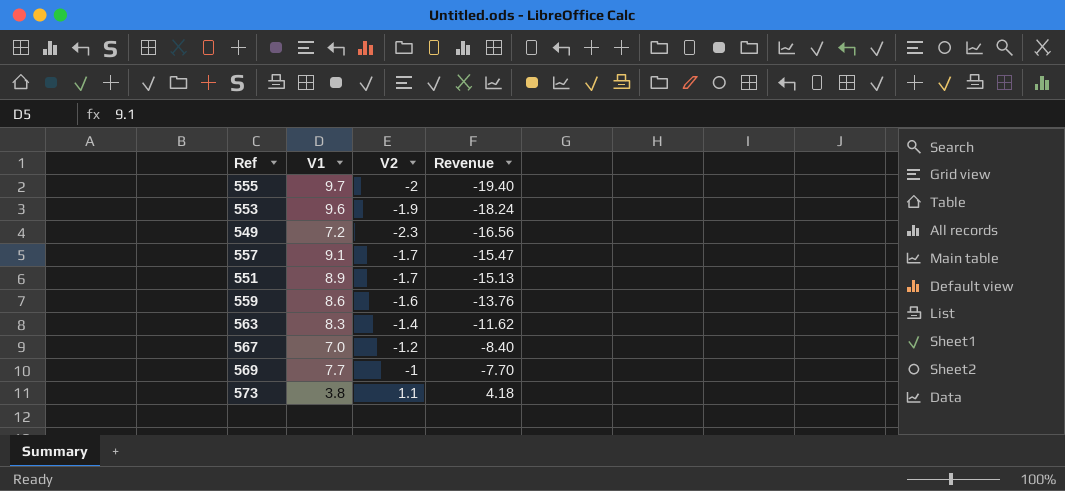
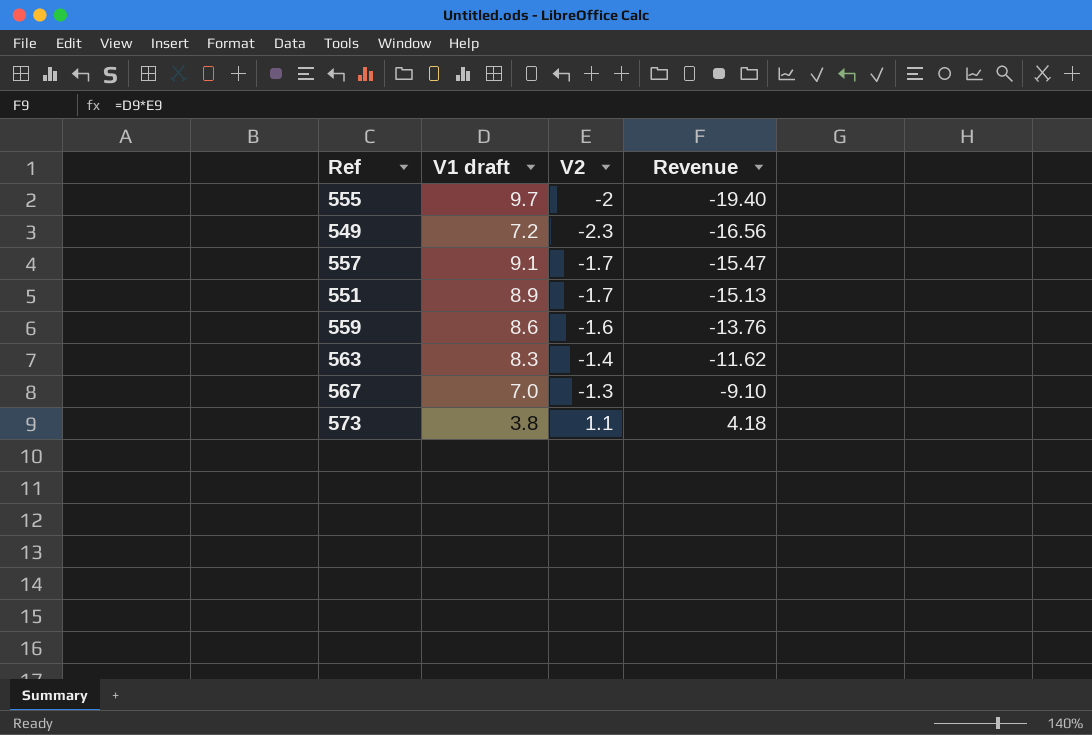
column name: V1 -> V1 draft
row 553: 9.6 | -1.9 | -18.24 -> none
row 569: 7.7 | -1 | -7.70 -> none
567 | V2: -1.2 -> -1.3
567 | Revenue: -8.40 -> -9.10

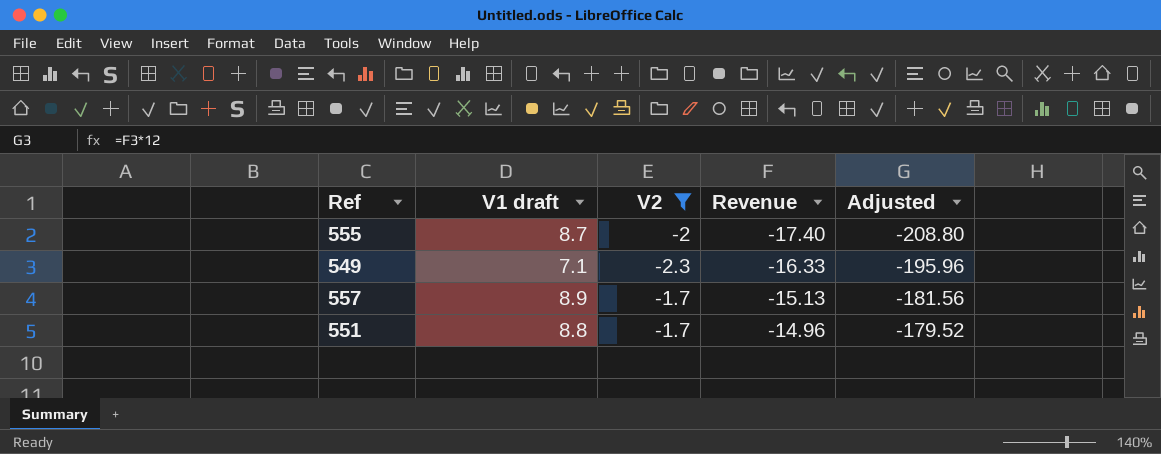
filter: none -> V2 <= -1.7
column Adjusted | formula: none -> [Revenue] * 12
555 | V1 draft: 9.7 -> 8.7
555 | Revenue: -19.40 -> -17.40
549 | V1 draft: 7.2 -> 7.1
549 | Revenue: -16.56 -> -16.33
557 | V1 draft: 9.1 -> 8.9
557 | Revenue: -15.47 -> -15.13
551 | V1 draft: 8.9 -> 8.8
551 | Revenue: -15.13 -> -14.96

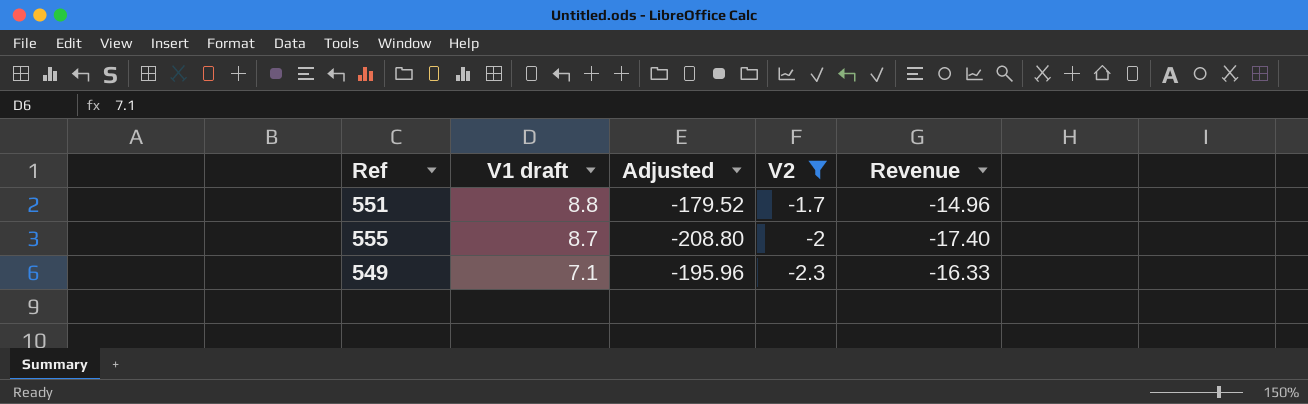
row order: Revenue ascending -> V1 draft descending
column Adjusted | position: 5 -> 3
row 557: 8.9 | -1.7 | -15.13 | -181.56 -> none

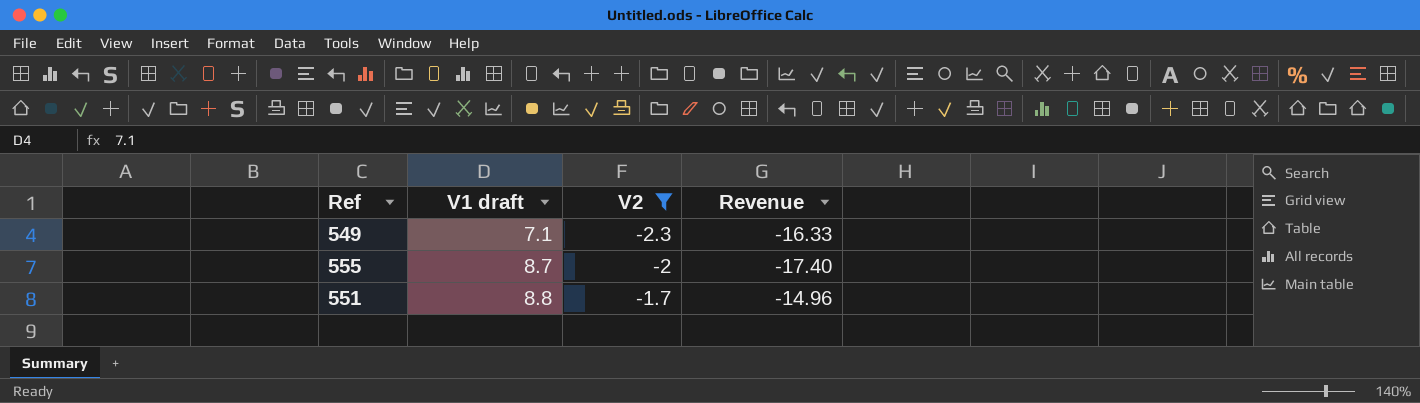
row order: V1 draft descending -> V1 draft ascending
column Adjusted | formula: [Revenue] * 12 -> none

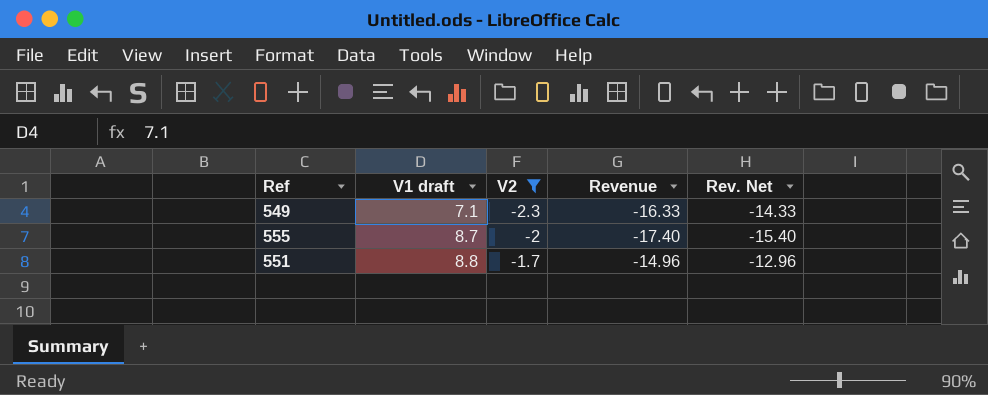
column Rev. Net | formula: none -> [Revenue] + 2

